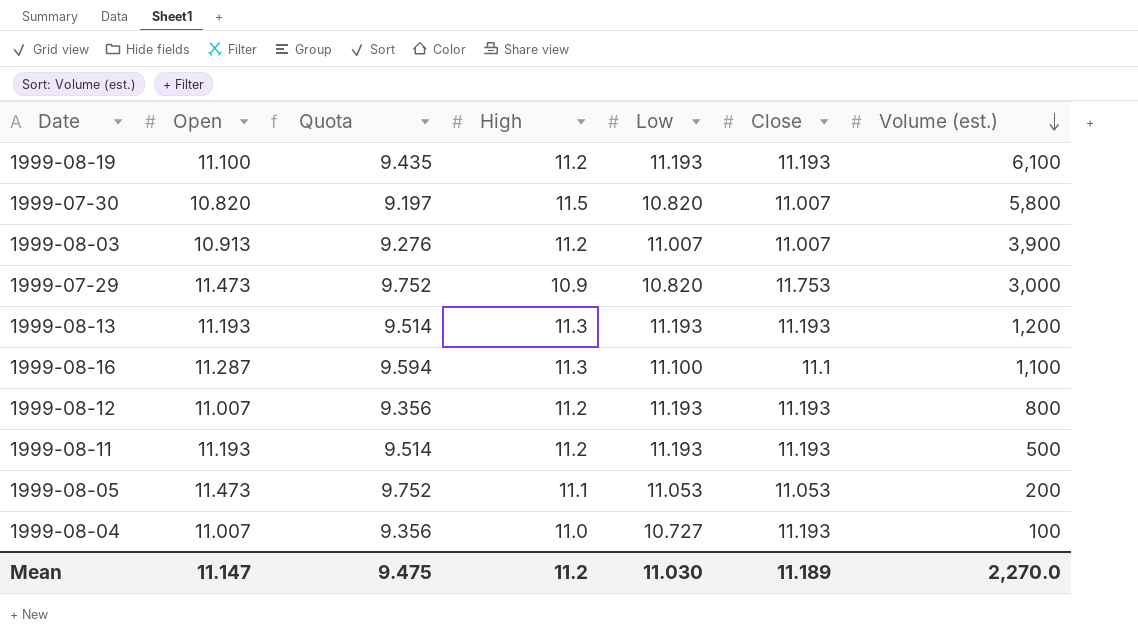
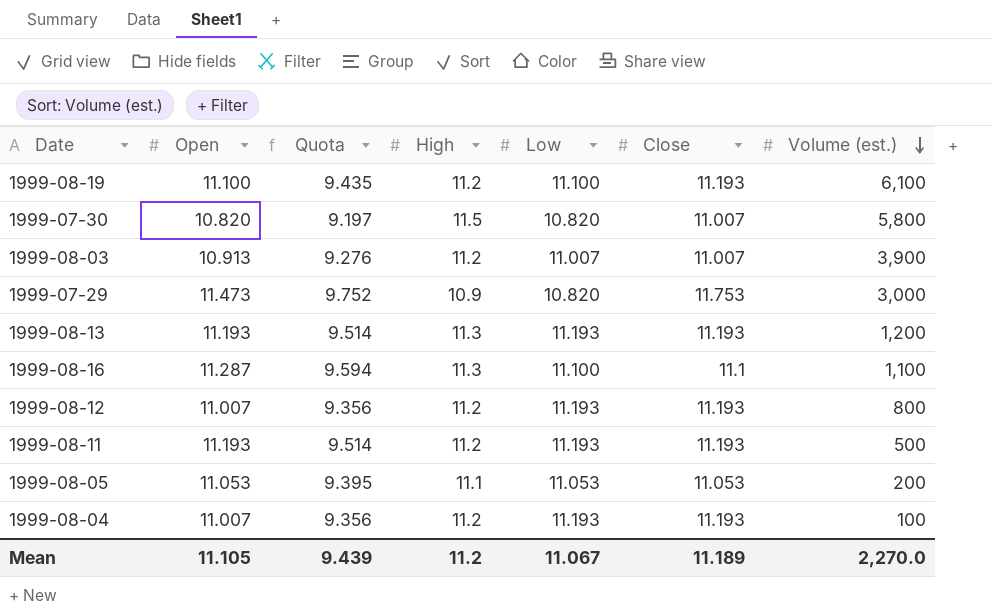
1999-08-19 | Low: 11.193 -> 11.100
1999-08-05 | Open: 11.473 -> 11.053
1999-08-05 | Quota: 9.752 -> 9.395
1999-08-04 | High: 11.0 -> 11.2
1999-08-04 | Low: 10.727 -> 11.193
Mean | Open: 11.147 -> 11.105
Mean | Quota: 9.475 -> 9.439
Mean | Low: 11.030 -> 11.067

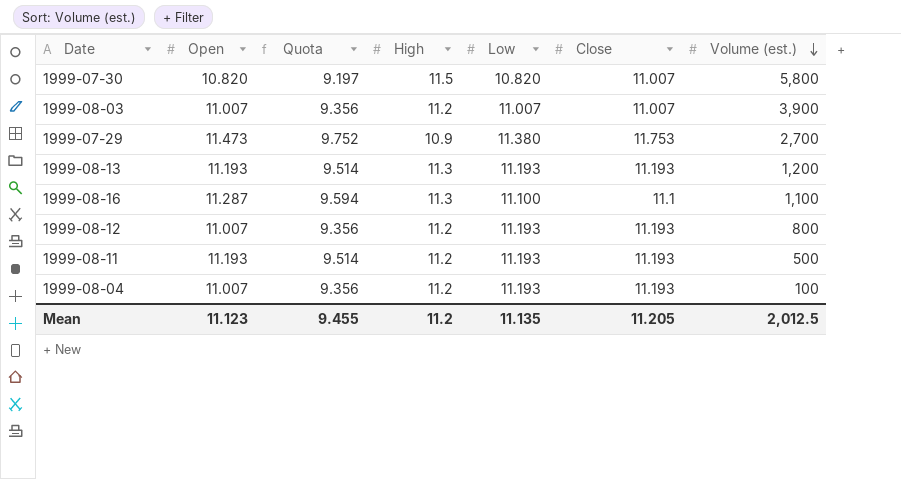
row 1999-08-19: 11.100 | 9.435 | 11.2 | 11.100 | 11.193 | 6,100 -> none
row 1999-08-05: 11.053 | 9.395 | 11.1 | 11.053 | 11.053 | 200 -> none
1999-08-03 | Open: 10.913 -> 11.007
1999-08-03 | Quota: 9.276 -> 9.356
1999-07-29 | Low: 10.820 -> 11.380
1999-07-29 | Volume (est.): 3,000 -> 2,700
Mean | Open: 11.105 -> 11.123
Mean | Quota: 9.439 -> 9.455
Mean | Low: 11.067 -> 11.135
Mean | Close: 11.189 -> 11.205
Mean | Volume (est.): 2,270.0 -> 2,012.5

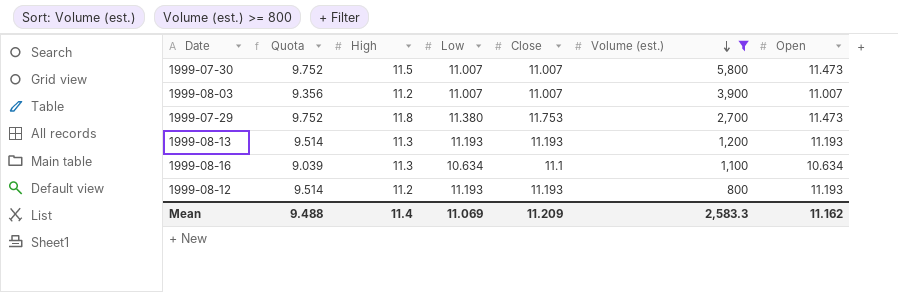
filter: none -> Volume (est.) >= 800
column Open | position: 2 -> 7
1999-07-30 | Quota: 9.197 -> 9.752
1999-07-30 | Low: 10.820 -> 11.007
1999-07-30 | Open: 10.820 -> 11.473
1999-07-29 | High: 10.9 -> 11.8
1999-08-16 | Quota: 9.594 -> 9.039
1999-08-16 | Low: 11.100 -> 10.634
1999-08-16 | Open: 11.287 -> 10.634
1999-08-12 | Quota: 9.356 -> 9.514
1999-08-12 | Open: 11.007 -> 11.193
Mean | Quota: 9.455 -> 9.488
Mean | High: 11.2 -> 11.4
Mean | Low: 11.135 -> 11.069
Mean | Close: 11.205 -> 11.209
Mean | Volume (est.): 2,012.5 -> 2,583.3
Mean | Open: 11.123 -> 11.162

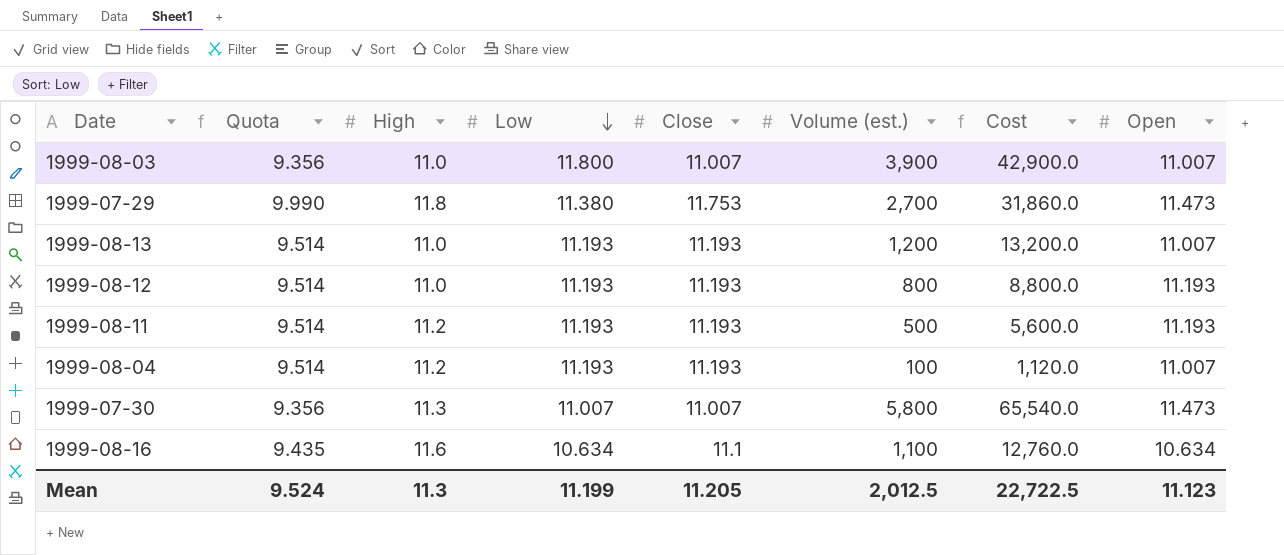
filter: Volume (est.) >= 800 -> none
row order: Volume (est.) descending -> Low descending
column Quota | formula: [Open] * 0.85 -> [Close] * 0.85
column Cost | formula: none -> [High] * [Volume (est.)]
1999-08-03 | High: 11.2 -> 11.0
1999-08-03 | Low: 11.007 -> 11.800
1999-08-13 | High: 11.3 -> 11.0
1999-08-13 | Open: 11.193 -> 11.007
1999-08-12 | High: 11.2 -> 11.0
1999-07-30 | High: 11.5 -> 11.3
1999-08-16 | High: 11.3 -> 11.6
Mean | Quota: 9.488 -> 9.524
Mean | High: 11.4 -> 11.3
Mean | Low: 11.069 -> 11.199
Mean | Close: 11.209 -> 11.205
Mean | Volume (est.): 2,583.3 -> 2,012.5
Mean | Open: 11.162 -> 11.123

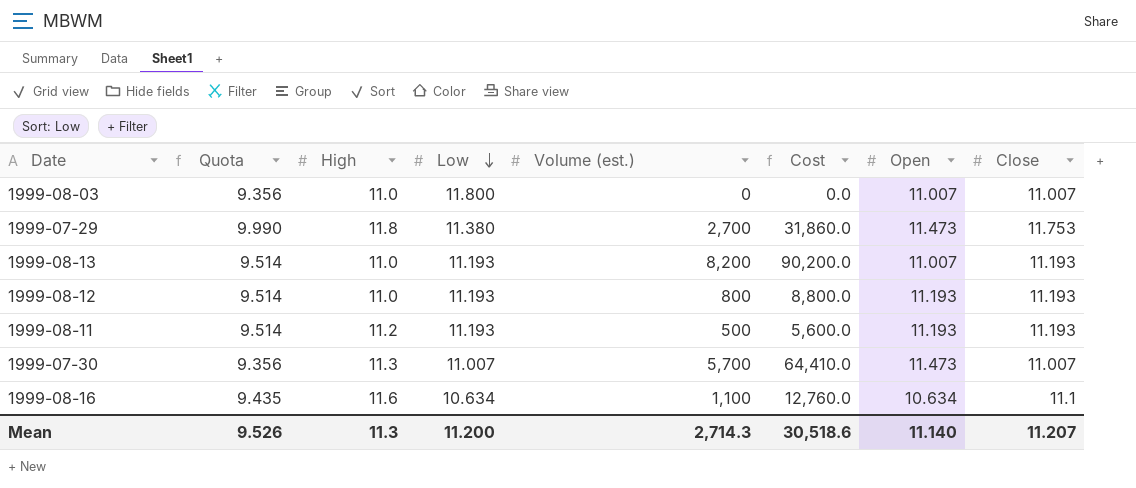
column Close | position: 5 -> 8
row 1999-08-04: 9.514 | 11.2 | 11.193 | 11.193 | 100 | 1,120.0 | 11.007 -> none
1999-08-03 | Volume (est.): 3,900 -> 0
1999-08-03 | Cost: 42,900.0 -> 0.0
1999-08-13 | Volume (est.): 1,200 -> 8,200
1999-08-13 | Cost: 13,200.0 -> 90,200.0
1999-07-30 | Volume (est.): 5,800 -> 5,700
1999-07-30 | Cost: 65,540.0 -> 64,410.0
Mean | Quota: 9.524 -> 9.526
Mean | Low: 11.199 -> 11.200
Mean | Volume (est.): 2,012.5 -> 2,714.3
Mean | Cost: 22,722.5 -> 30,518.6
Mean | Open: 11.123 -> 11.140
Mean | Close: 11.205 -> 11.207

